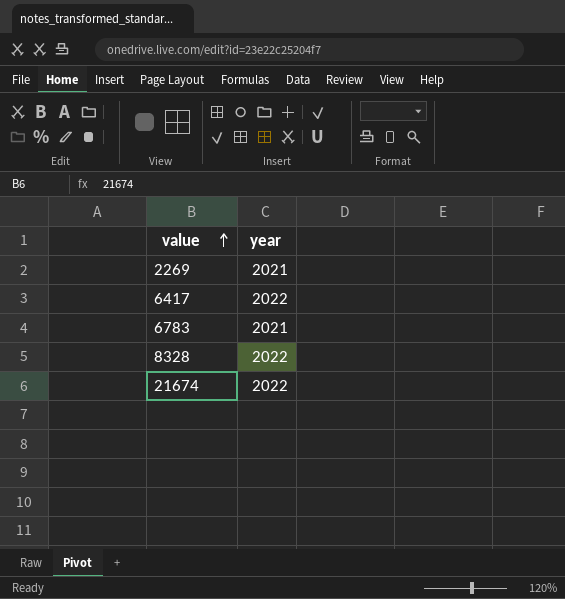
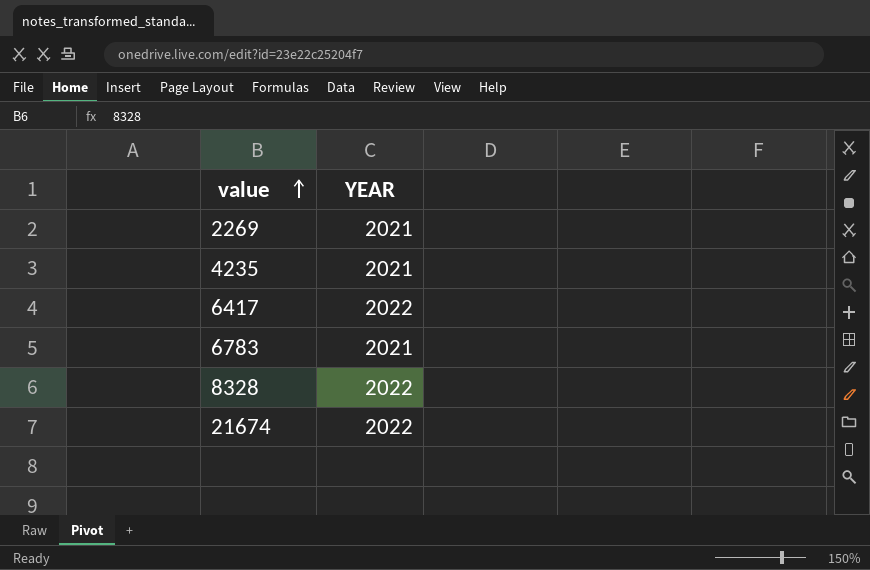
column name: year -> YEAR
row 4235: none -> 2021

